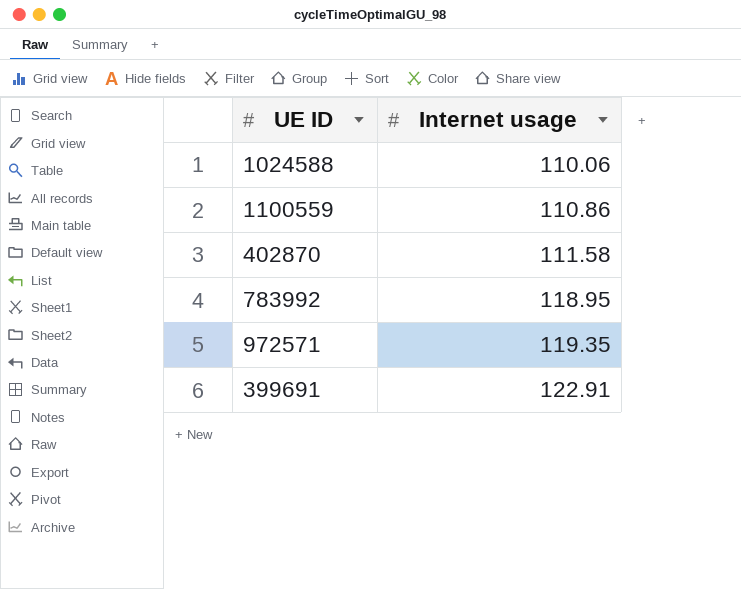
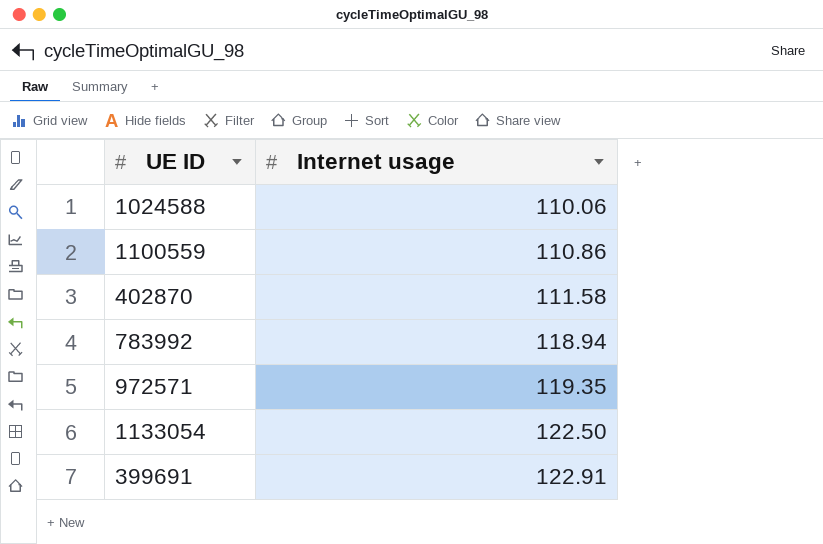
783992 | Internet usage: 118.95 -> 118.94
row 1133054: none -> 122.50

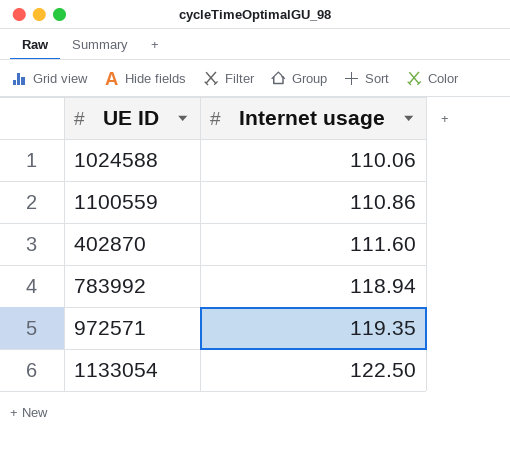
row 399691: 122.91 -> none
402870 | Internet usage: 111.58 -> 111.60

